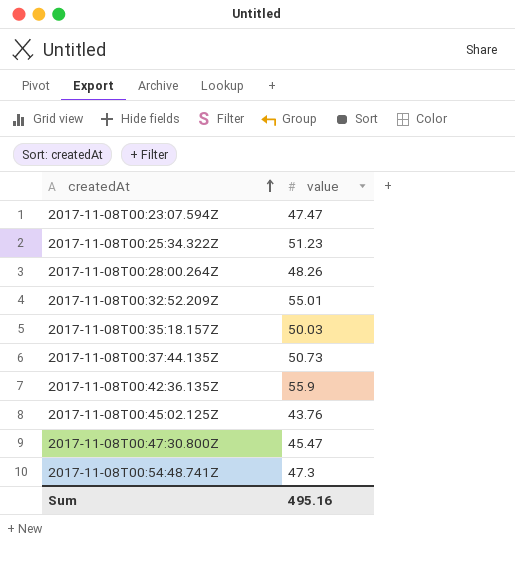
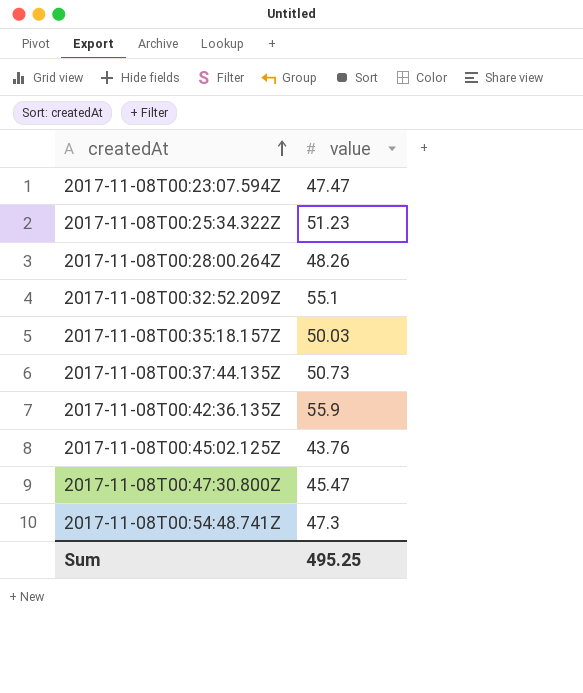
2017-11-08T00:32:52.209Z | value: 55.01 -> 55.1
Sum | value: 495.16 -> 495.25

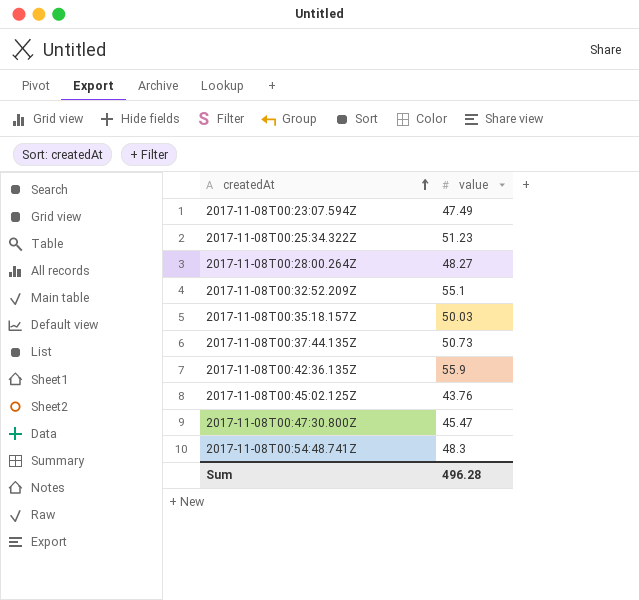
2017-11-08T00:23:07.594Z | value: 47.47 -> 47.49
2017-11-08T00:28:00.264Z | value: 48.26 -> 48.27
2017-11-08T00:54:48.741Z | value: 47.3 -> 48.3
Sum | value: 495.25 -> 496.28

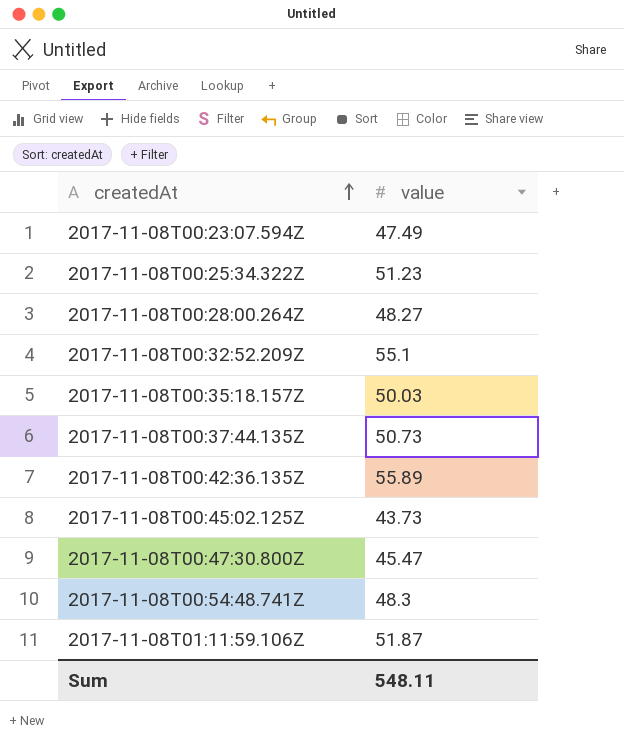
2017-11-08T00:42:36.135Z | value: 55.9 -> 55.89
2017-11-08T00:45:02.125Z | value: 43.76 -> 43.73
row 2017-11-08T01:11:59.106Z: none -> 51.87
Sum | value: 496.28 -> 548.11

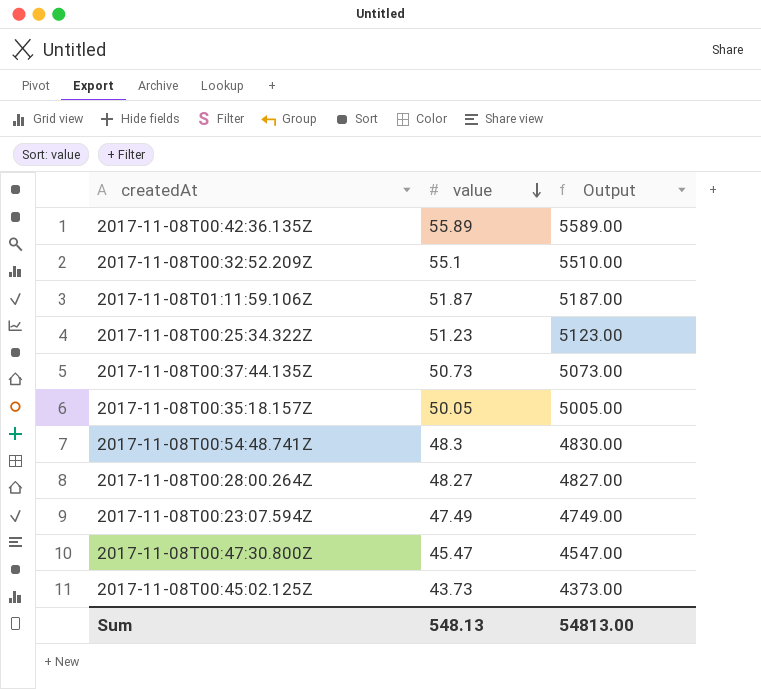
row order: createdAt ascending -> value descending
column Output | formula: none -> [value] * 100
2017-11-08T00:35:18.157Z | value: 50.03 -> 50.05
Sum | value: 548.11 -> 548.13

